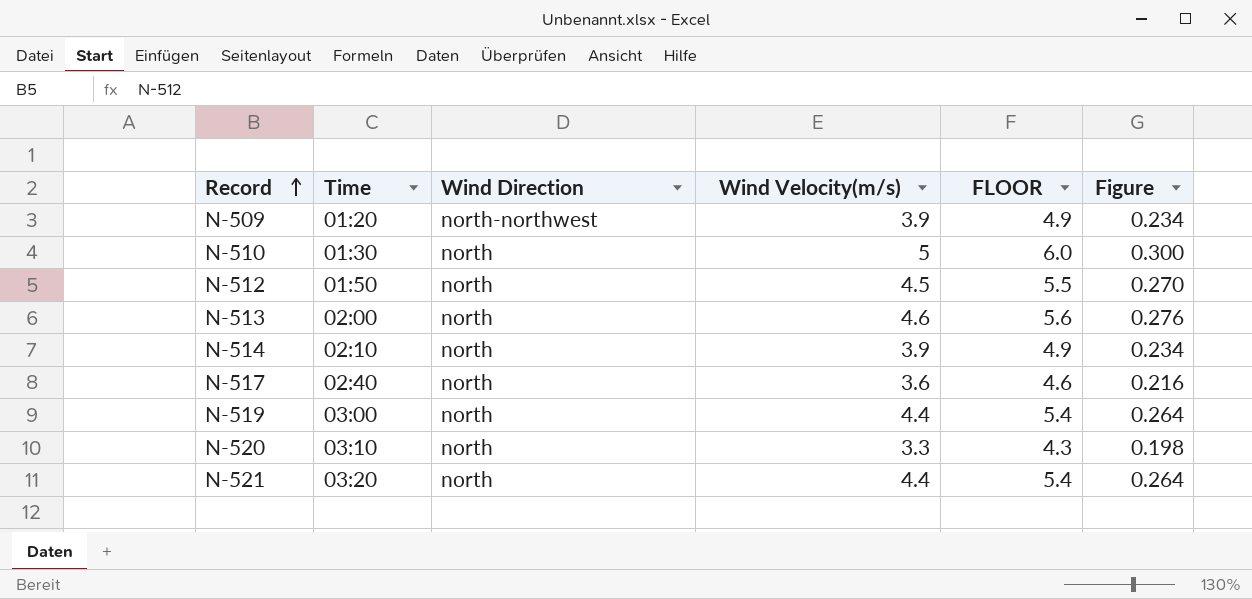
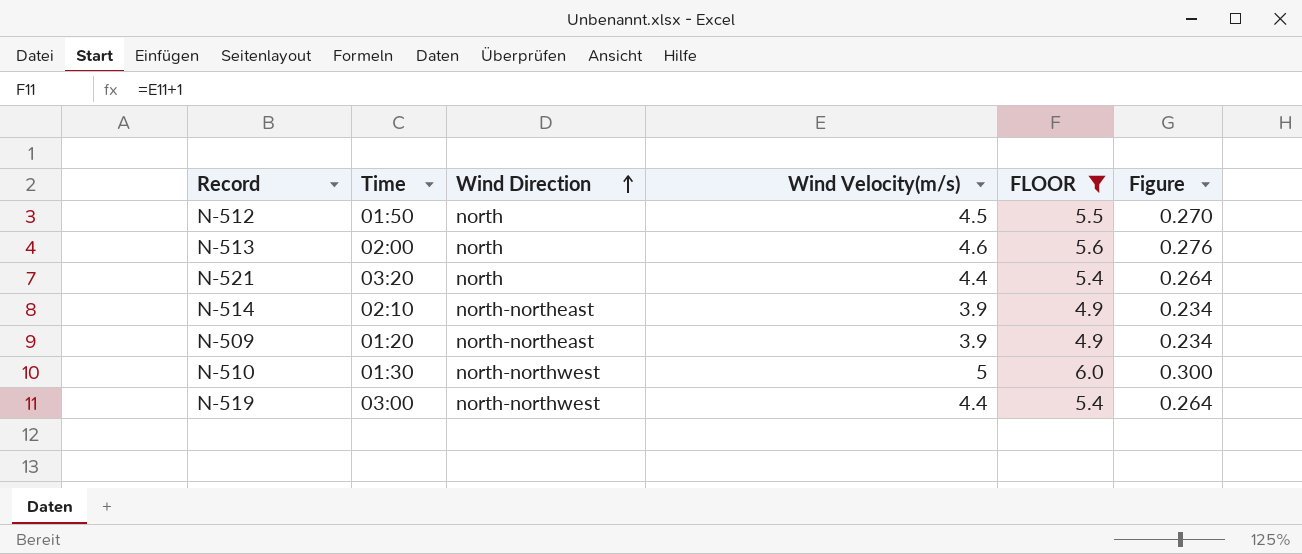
filter: none -> FLOOR >= 4.9
row order: Record ascending -> Wind Direction ascending
N-514 | Wind Direction: north -> north-northeast
N-509 | Wind Direction: north-northwest -> north-northeast
N-510 | Wind Direction: north -> north-northwest
N-519 | Wind Direction: north -> north-northwest

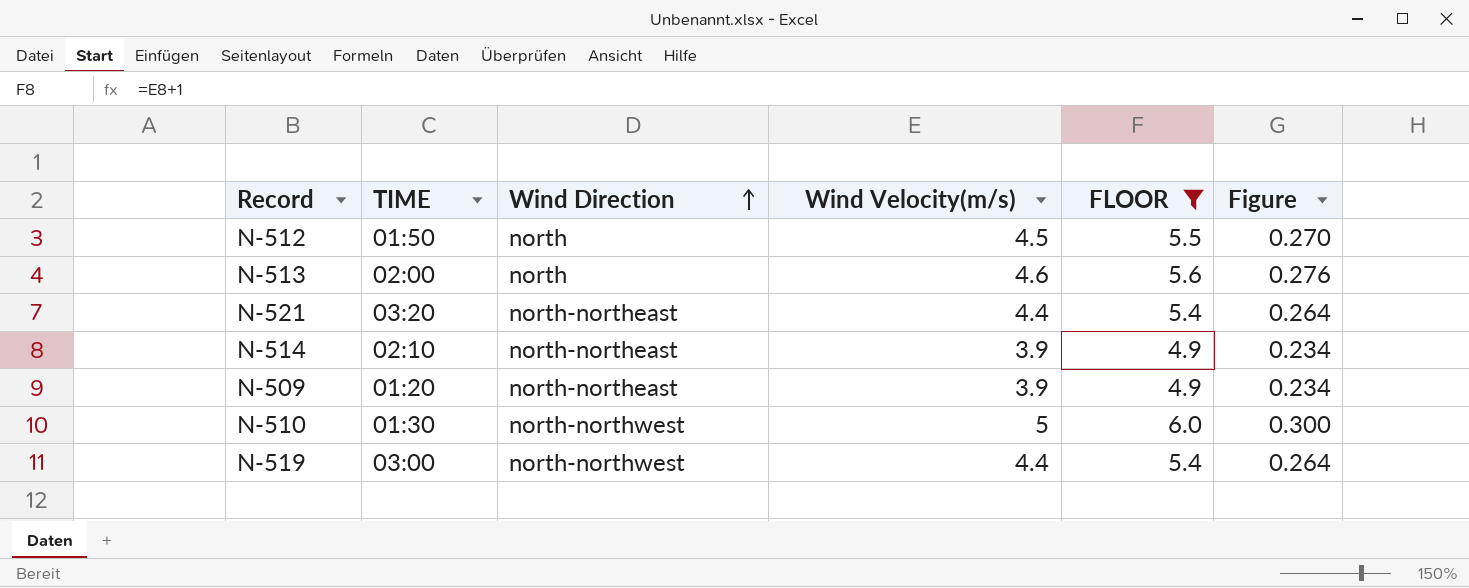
column name: Time -> TIME
N-521 | Wind Direction: north -> north-northeast

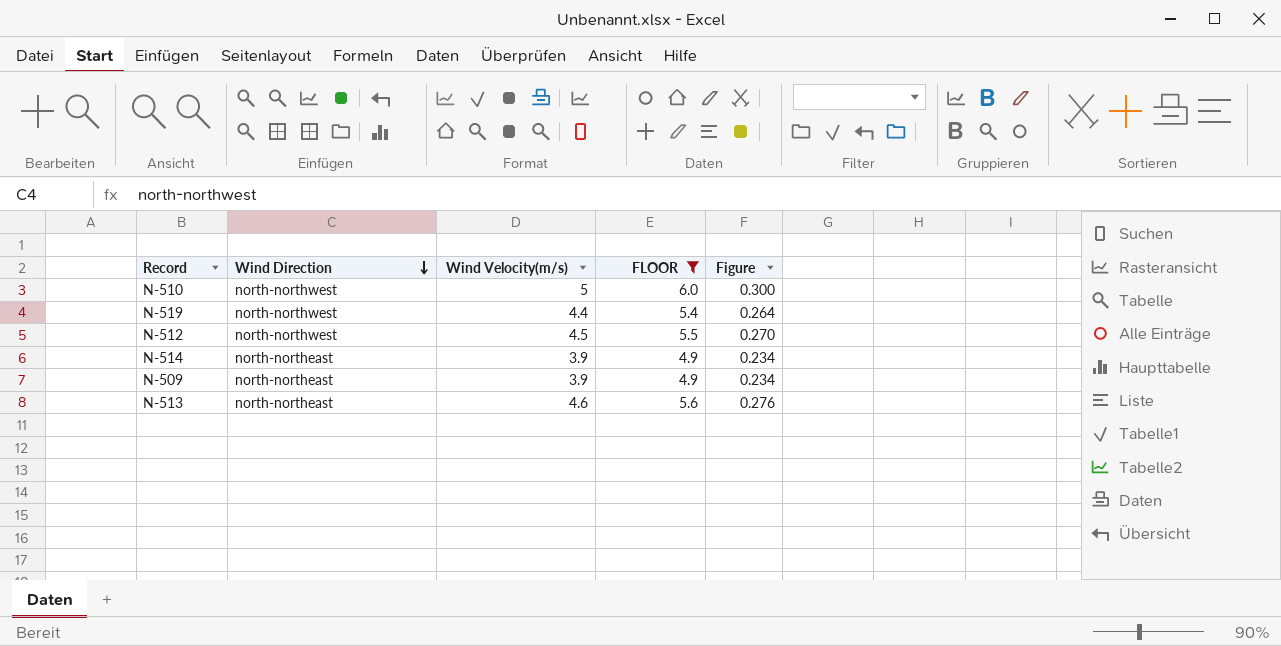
row order: Wind Direction ascending -> Wind Direction descending
column TIME | position: 2 -> none
row N-521: 03:20 | north-northeast | 4.4 | 5.4 | 0.264 -> none
N-512 | Wind Direction: north -> north-northwest
N-513 | Wind Direction: north -> north-northeast

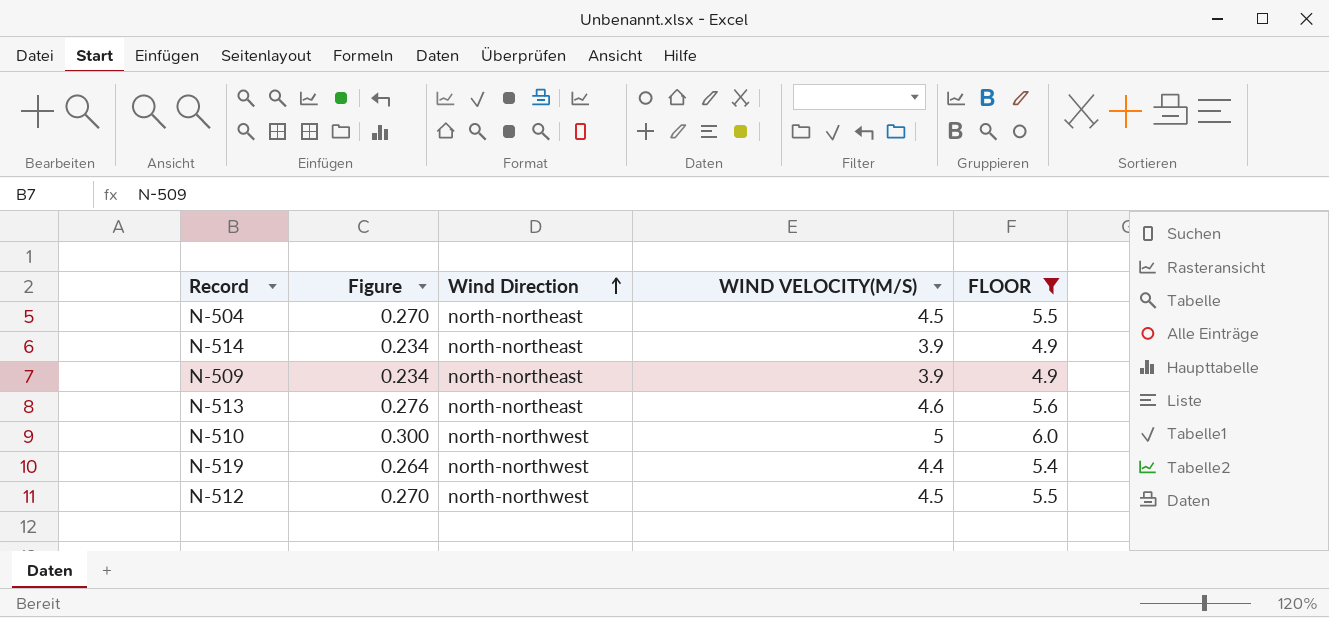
row order: Wind Direction descending -> Wind Direction ascending
column Figure | position: 5 -> 2
column name: Wind Velocity(m/s) -> WIND VELOCITY(M/S)
row N-504: none -> 0.270 | north-northeast | 4.5 | 5.5

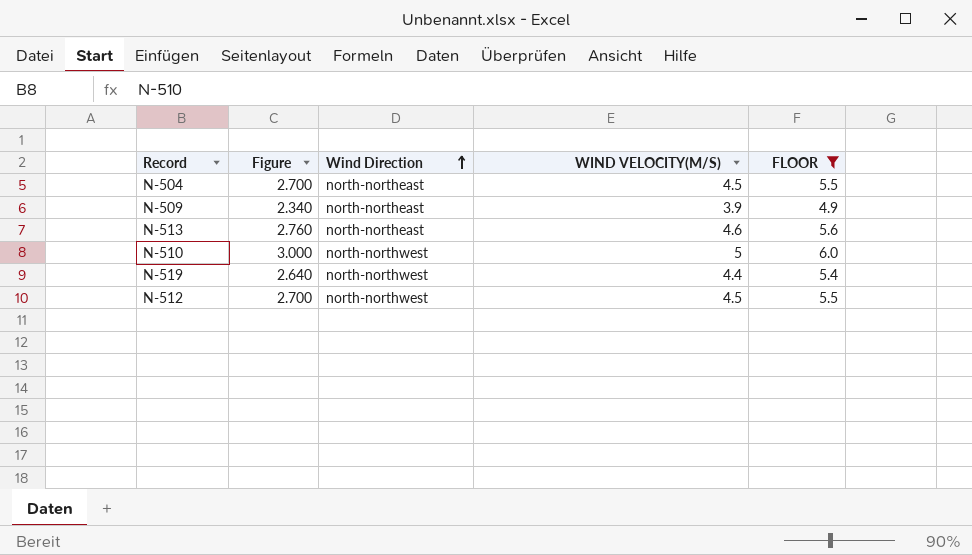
column Figure | formula: [WIND VELOCITY(M/S)] * 0.06 -> [WIND VELOCITY(M/S)] * 0.6
row N-514: 0.234 | north-northeast | 3.9 | 4.9 -> none

